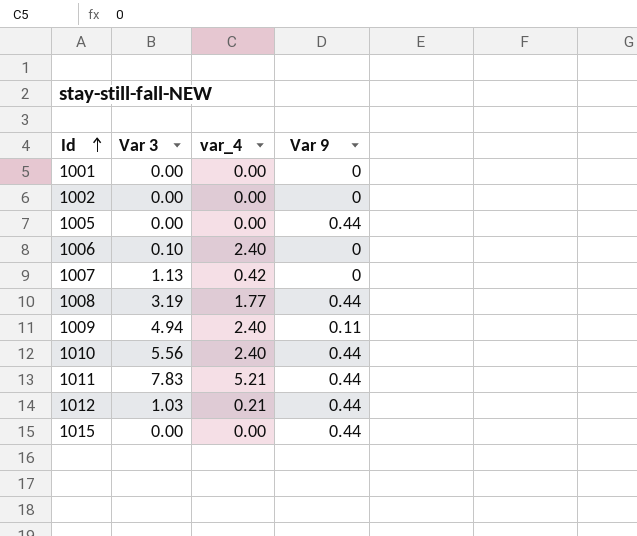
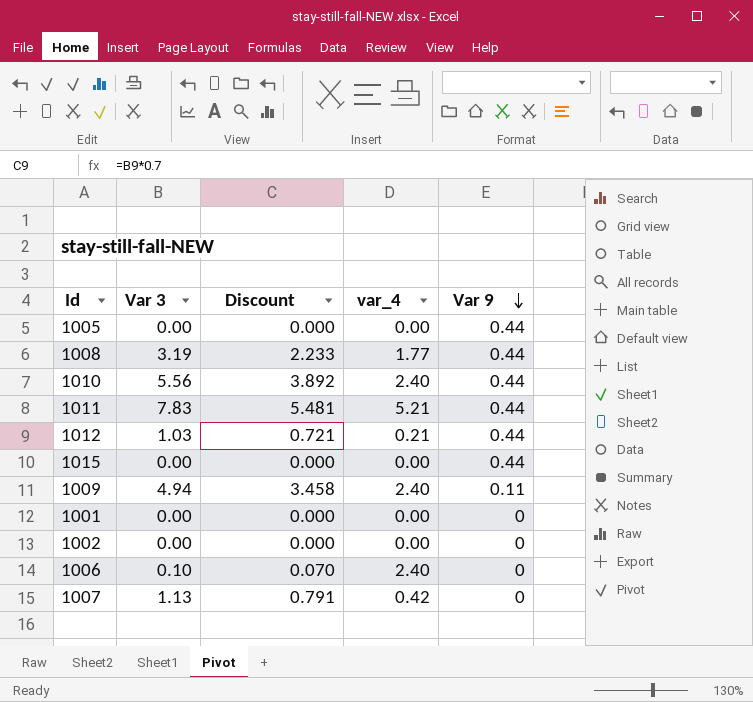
row order: Id ascending -> Var 9 descending
column Discount | formula: none -> [Var 3] * 0.7

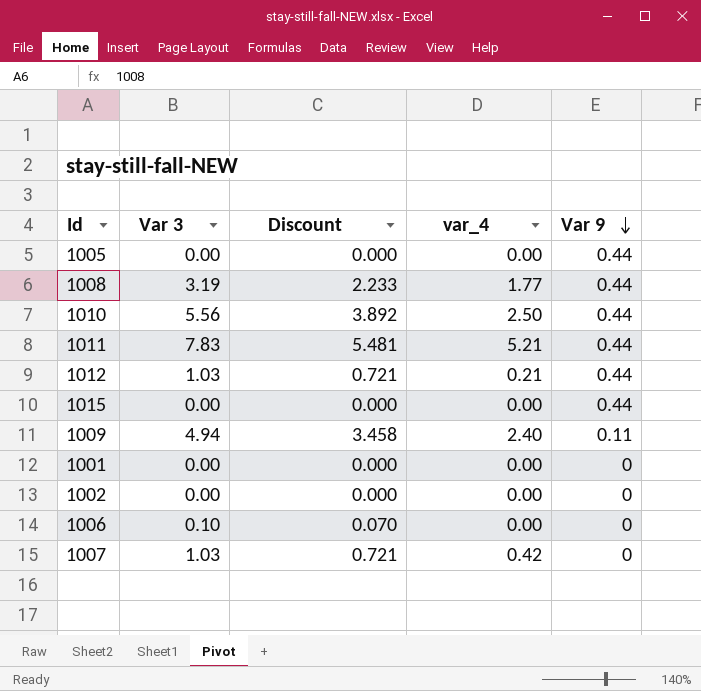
1010 | var_4: 2.40 -> 2.50
1006 | var_4: 2.40 -> 0.00
1007 | Var 3: 1.13 -> 1.03
1007 | Discount: 0.791 -> 0.721

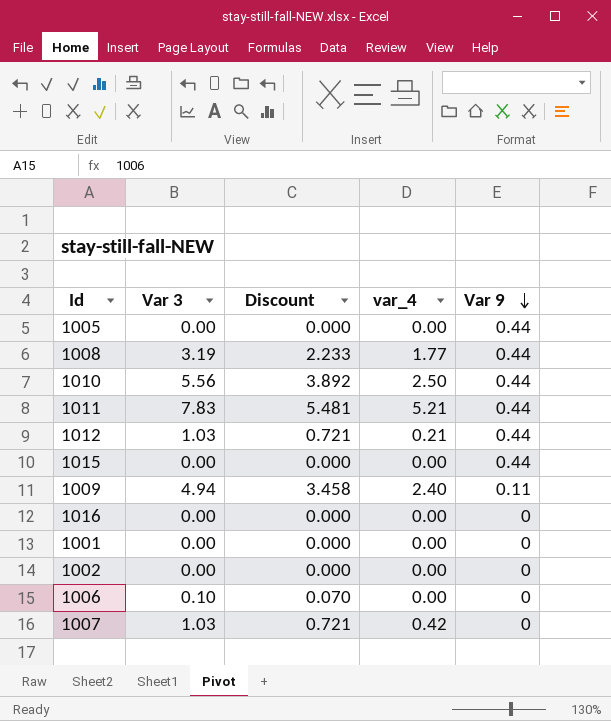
row 1016: none -> 0.00 | 0.000 | 0.00 | 0

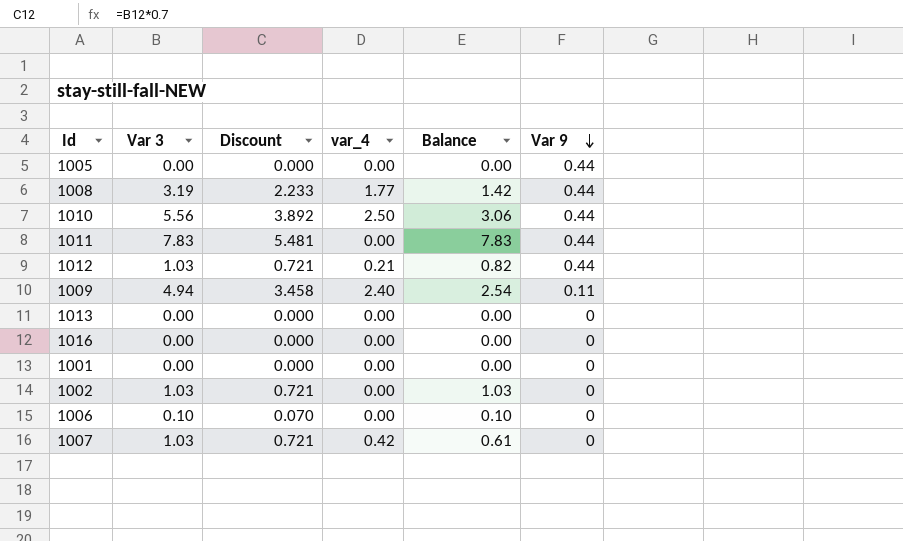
column Balance | formula: none -> [Var 3] - [var_4]
row 1015: 0.00 | 0.000 | 0.00 | 0.44 -> none
1011 | var_4: 5.21 -> 0.00
row 1013: none -> 0.00 | 0.000 | 0.00 | 0.00 | 0
1002 | Var 3: 0.00 -> 1.03
1002 | Discount: 0.000 -> 0.721

